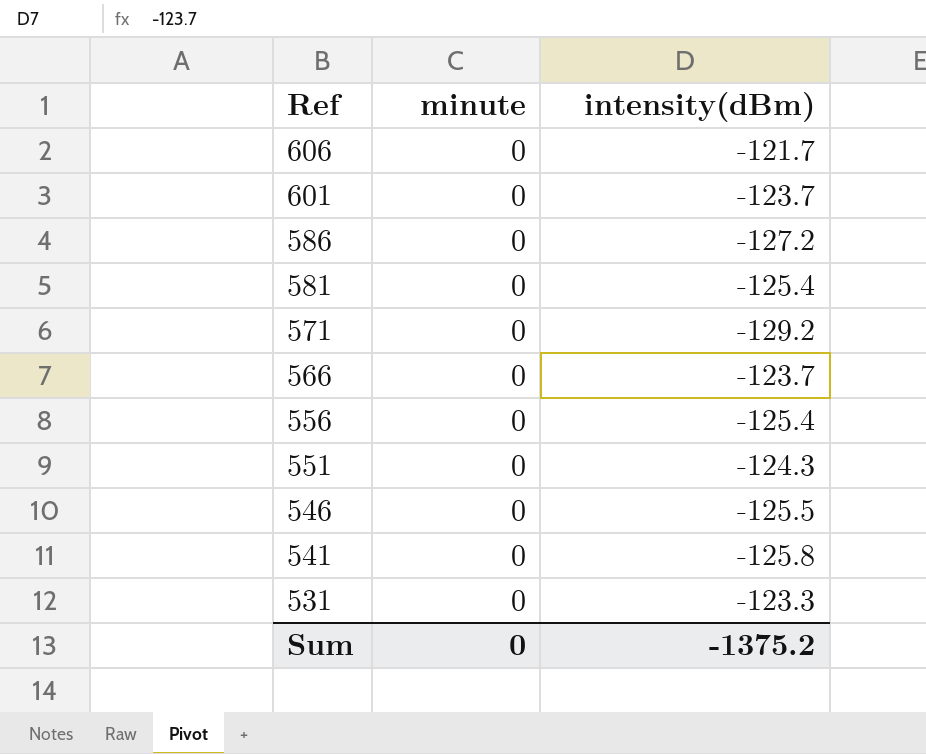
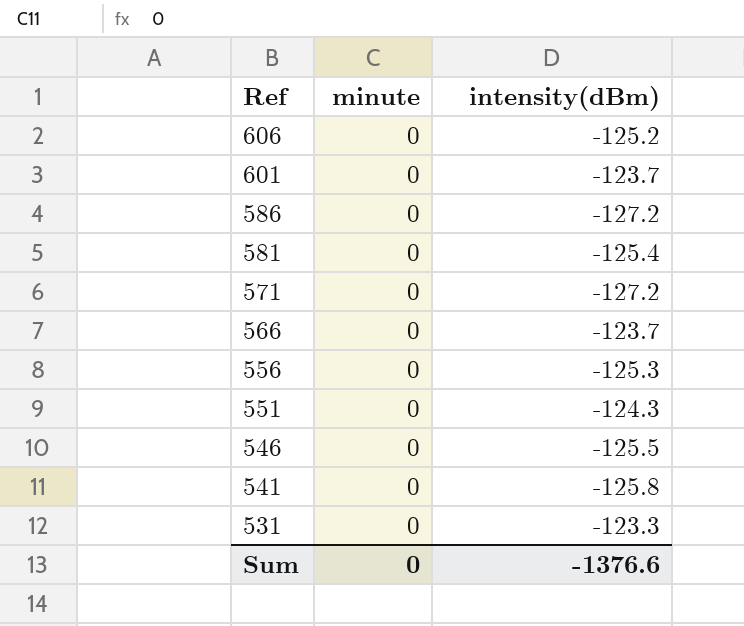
606 | intensity(dBm): -121.7 -> -125.2
571 | intensity(dBm): -129.2 -> -127.2
556 | intensity(dBm): -125.4 -> -125.3
Sum | intensity(dBm): -1375.2 -> -1376.6

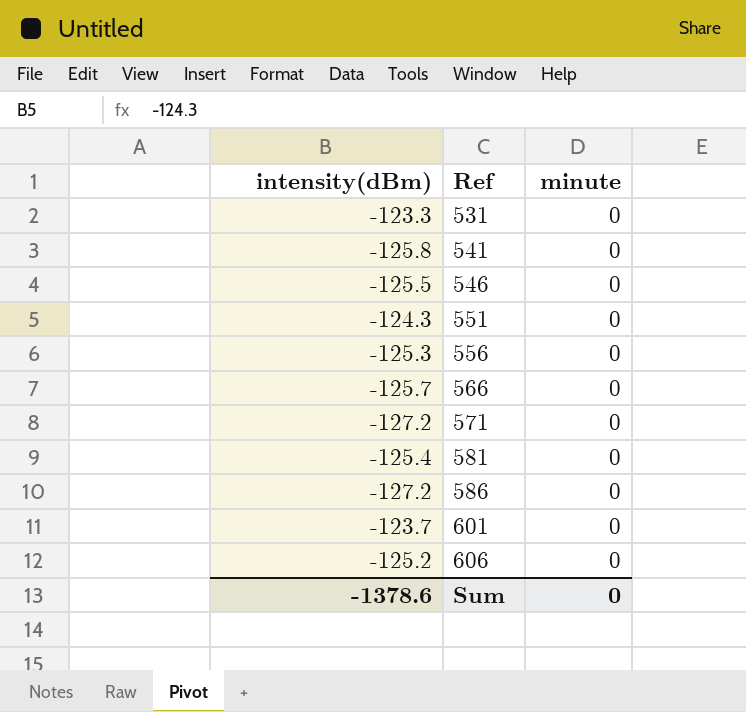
row order: Ref descending -> Ref ascending
column intensity(dBm) | position: 3 -> 1
566 | intensity(dBm): -123.7 -> -125.7
Sum | intensity(dBm): -1376.6 -> -1378.6

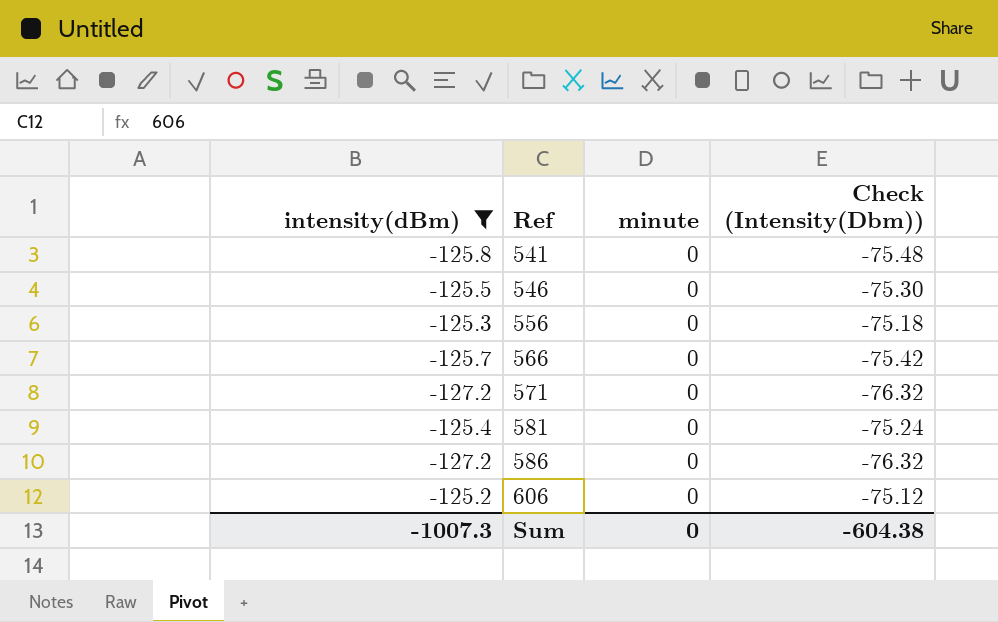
filter: none -> intensity(dBm) <= -125.2
column Check (Intensity(Dbm)) | formula: none -> [intensity(dBm)] * 0.6
Sum | intensity(dBm): -1378.6 -> -1007.3

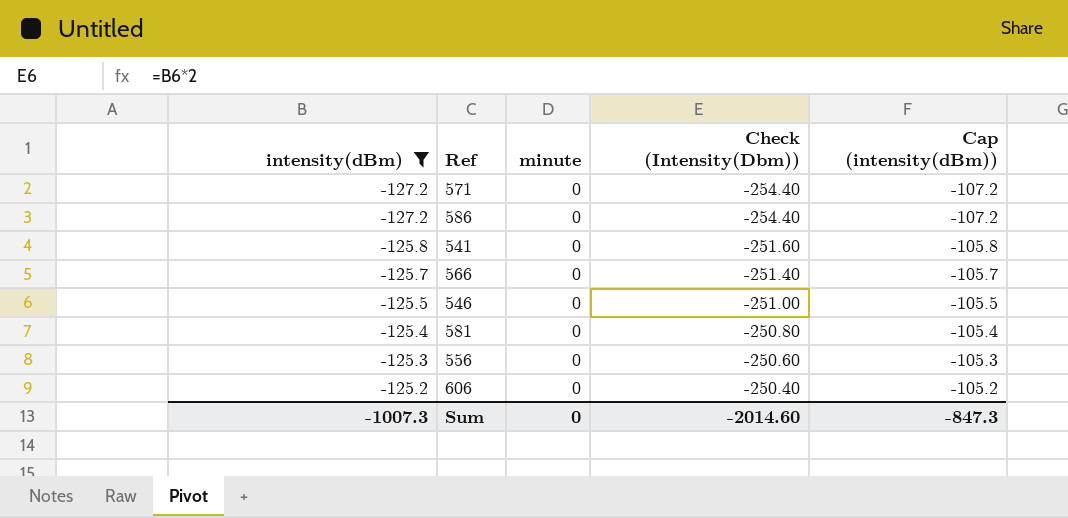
row order: Ref ascending -> intensity(dBm) ascending
column Check (Intensity(Dbm)) | formula: [intensity(dBm)] * 0.6 -> [intensity(dBm)] * 2
column Cap (intensity(dBm)) | formula: none -> [intensity(dBm)] + 20
Sum | Check (Intensity(Dbm)): -604.38 -> -2014.60

